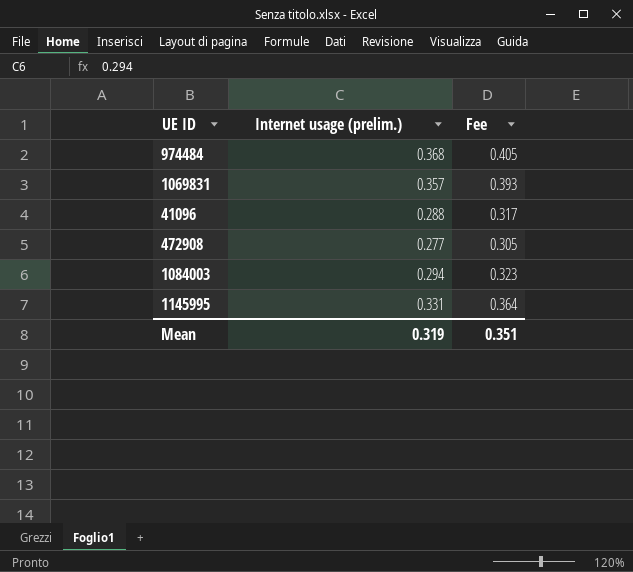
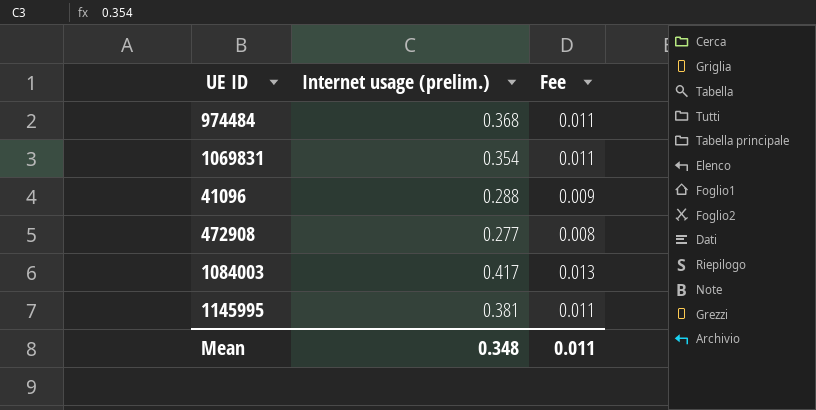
column Fee | formula: [Internet usage (prelim.)] * 1.1 -> [Internet usage (prelim.)] * 0.03
1069831 | Internet usage (prelim.): 0.357 -> 0.354
1084003 | Internet usage (prelim.): 0.294 -> 0.417
1145995 | Internet usage (prelim.): 0.331 -> 0.381
Mean | Internet usage (prelim.): 0.319 -> 0.348
Mean | Fee: 0.351 -> 0.011

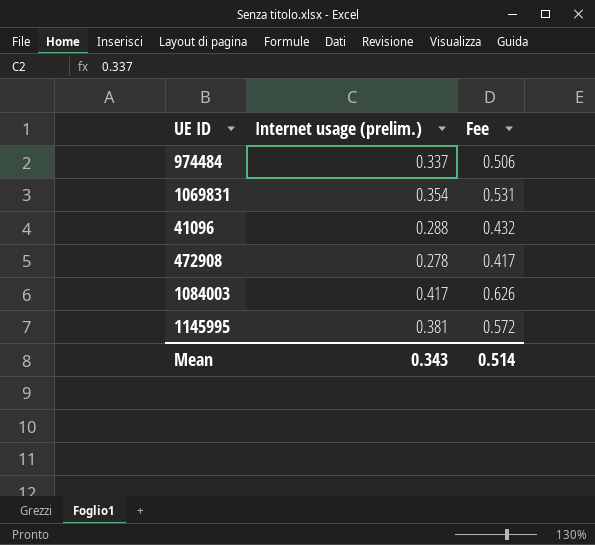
column Fee | formula: [Internet usage (prelim.)] * 0.03 -> [Internet usage (prelim.)] * 1.5
974484 | Internet usage (prelim.): 0.368 -> 0.337
472908 | Internet usage (prelim.): 0.277 -> 0.278
Mean | Internet usage (prelim.): 0.348 -> 0.343
Mean | Fee: 0.011 -> 0.514

